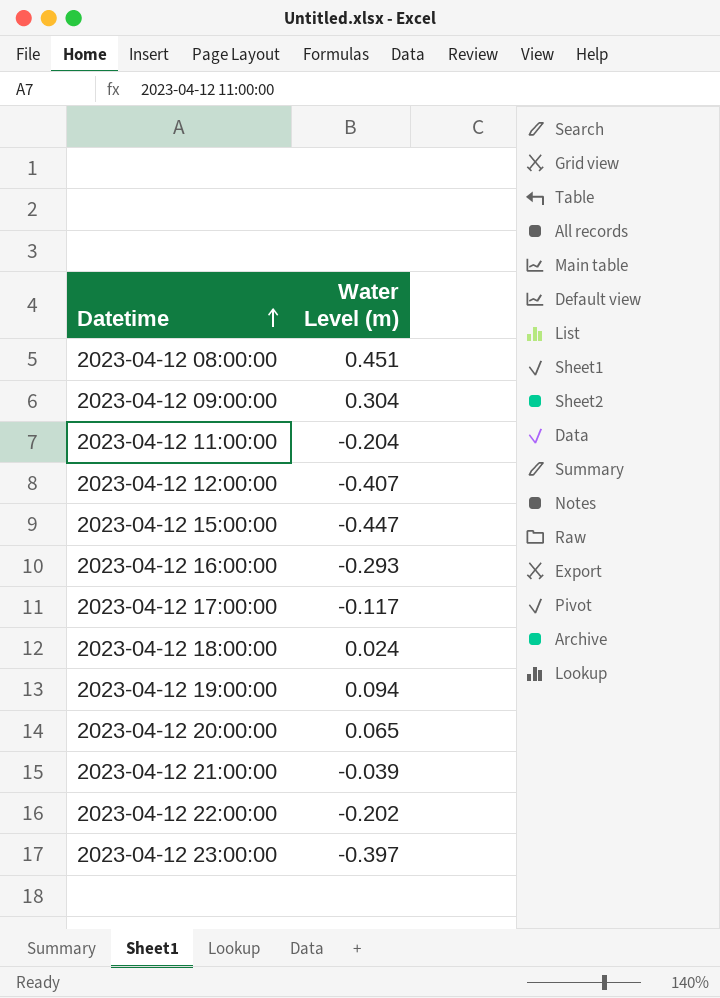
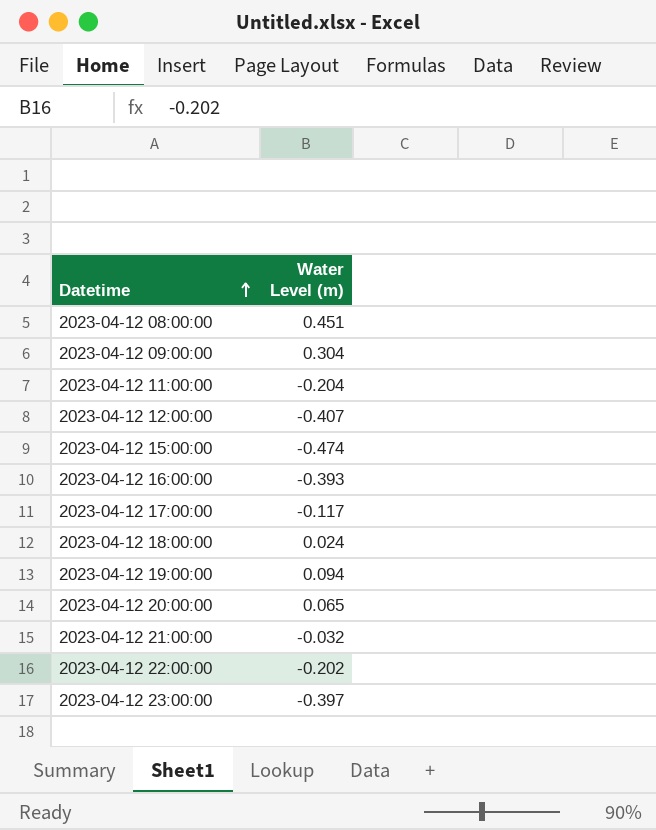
2023-04-12 15:00:00 | Water Level (m): -0.447 -> -0.474
2023-04-12 16:00:00 | Water Level (m): -0.293 -> -0.393
2023-04-12 21:00:00 | Water Level (m): -0.039 -> -0.032

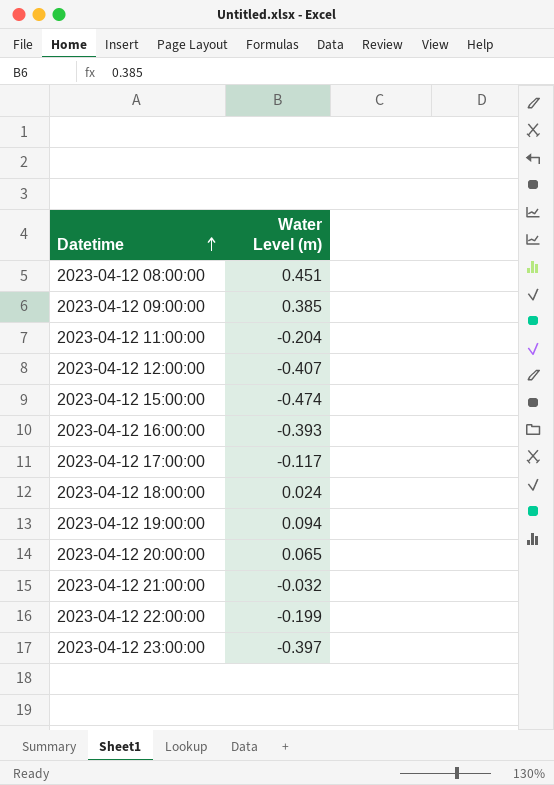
2023-04-12 09:00:00 | Water Level (m): 0.304 -> 0.385
2023-04-12 22:00:00 | Water Level (m): -0.202 -> -0.199

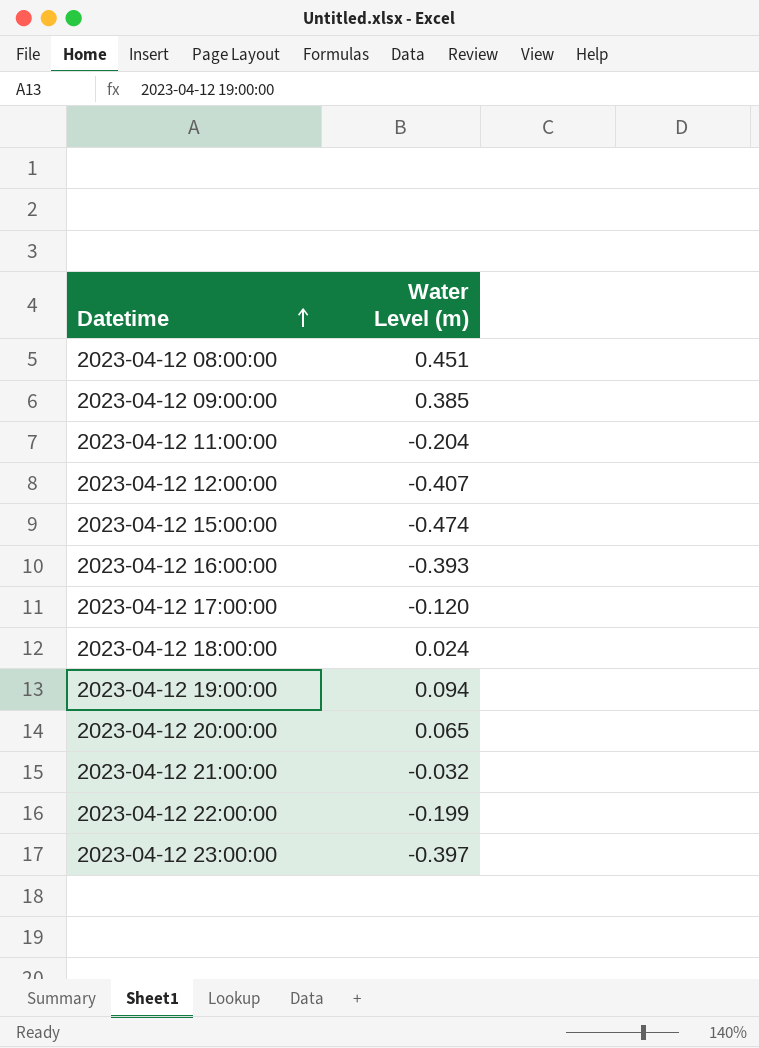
2023-04-12 17:00:00 | Water Level (m): -0.117 -> -0.120

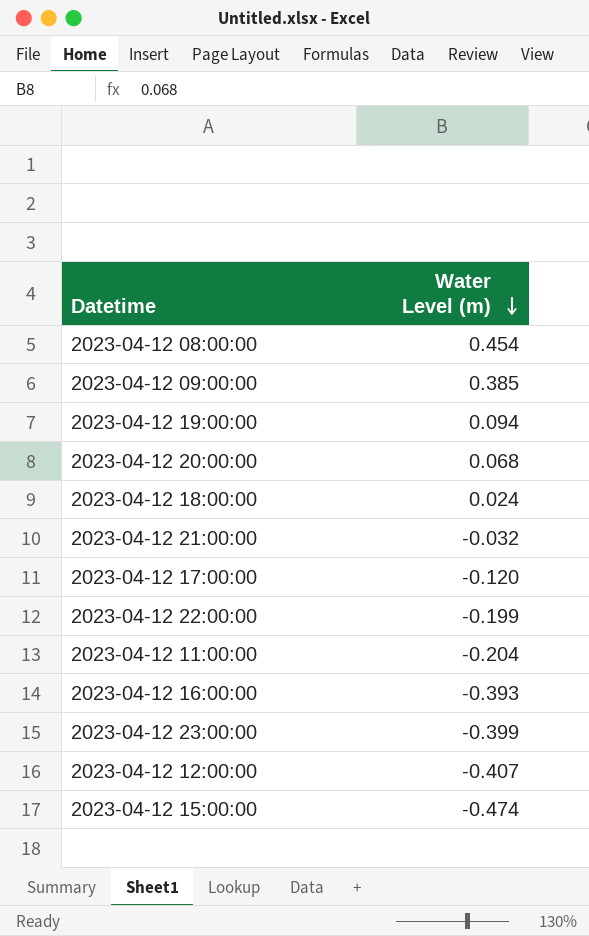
row order: Datetime ascending -> Water Level (m) descending
2023-04-12 08:00:00 | Water Level (m): 0.451 -> 0.454
2023-04-12 20:00:00 | Water Level (m): 0.065 -> 0.068
2023-04-12 23:00:00 | Water Level (m): -0.397 -> -0.399

